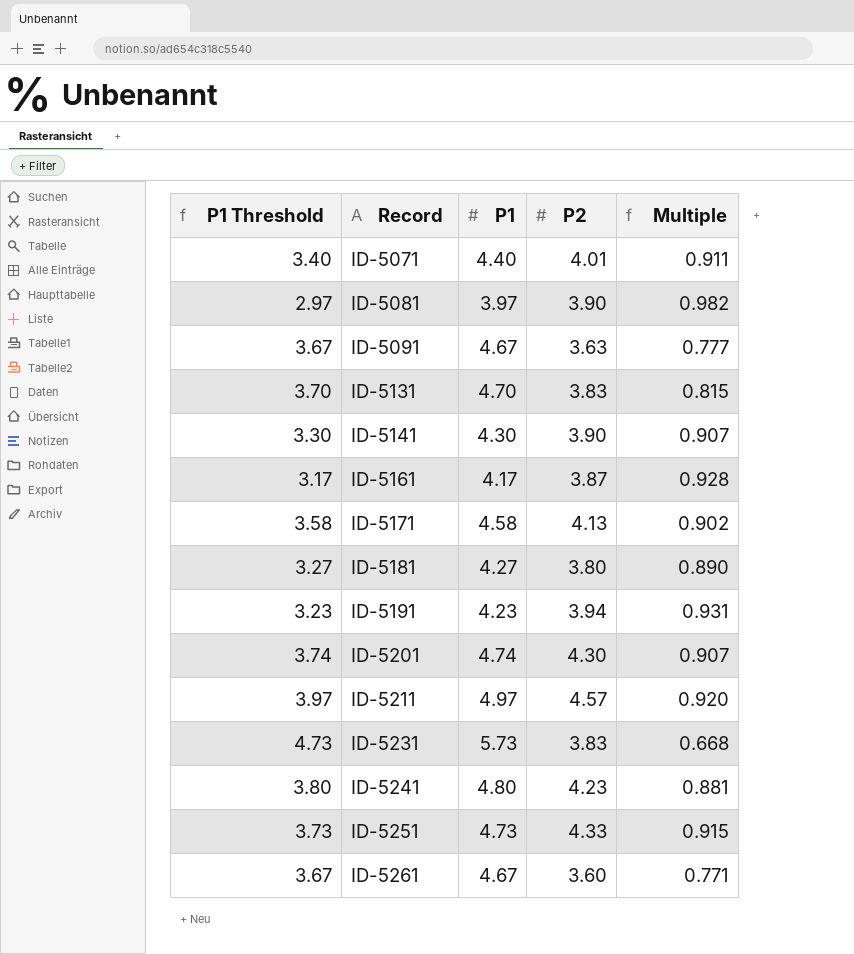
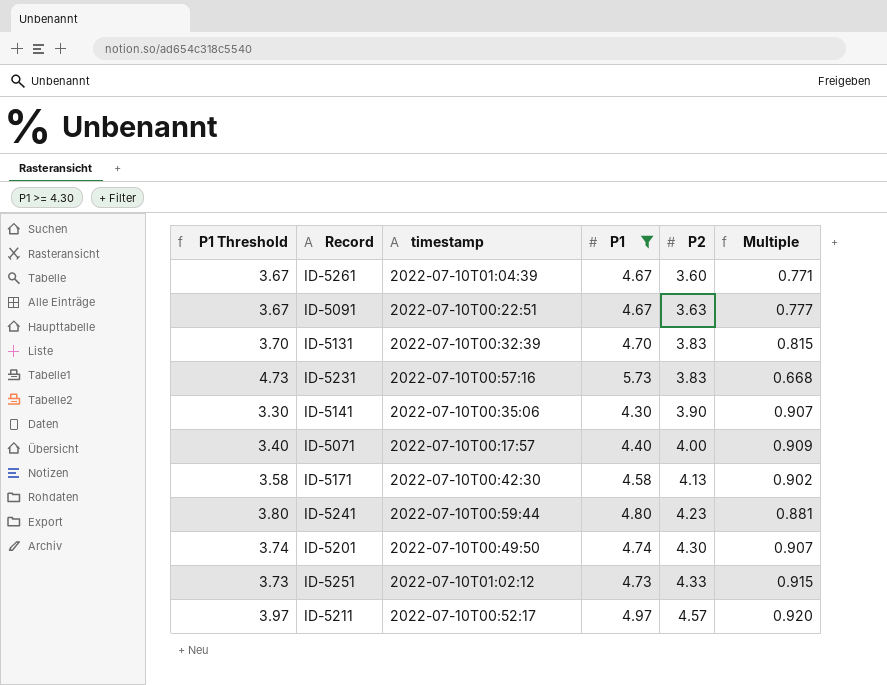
filter: none -> P1 >= 4.30
row order: Record ascending -> P2 ascending
column timestamp | position: none -> 3
ID-5071 | P2: 4.01 -> 4.00
ID-5071 | Multiple: 0.911 -> 0.909

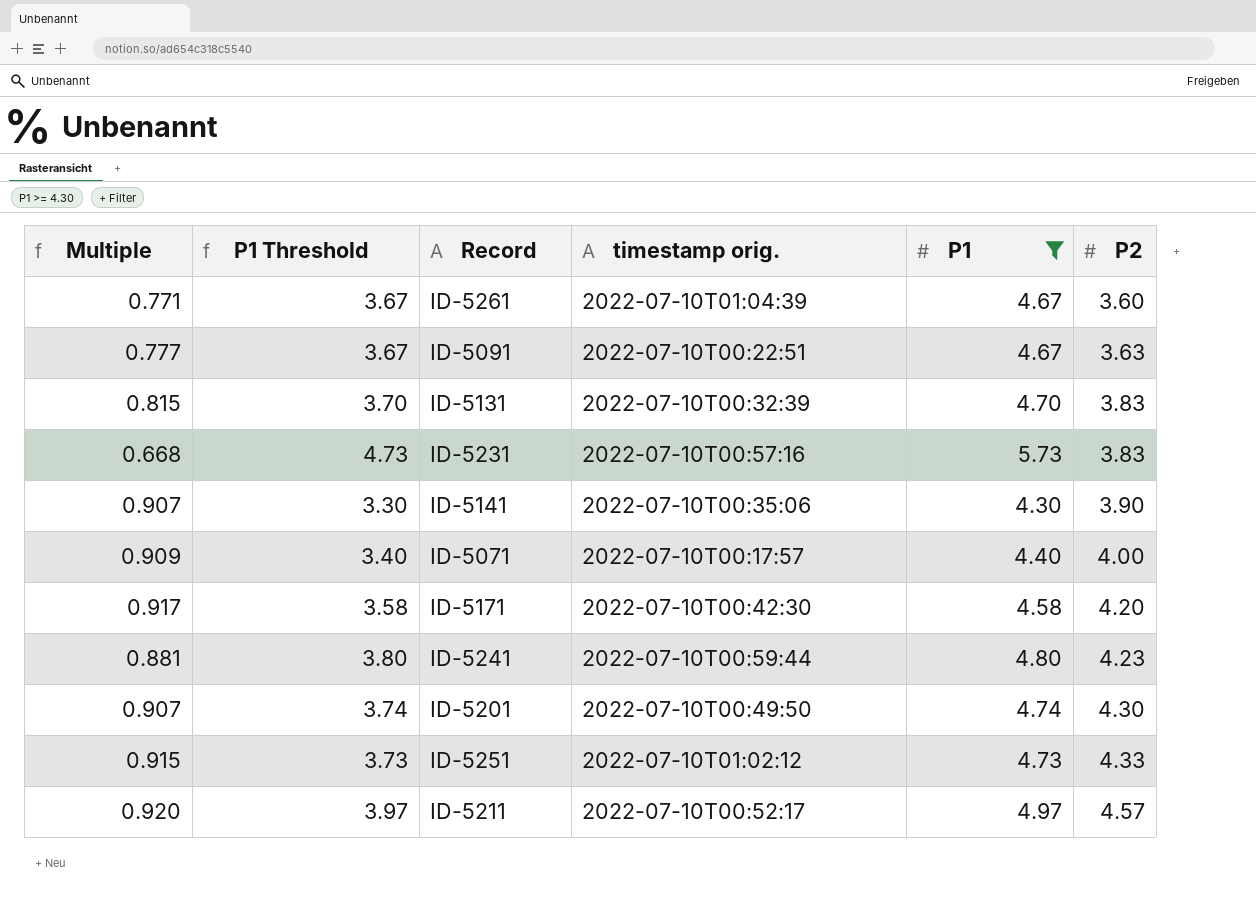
column Multiple | position: 6 -> 1
column name: timestamp -> timestamp orig.
ID-5171 | Multiple: 0.902 -> 0.917
ID-5171 | P2: 4.13 -> 4.20

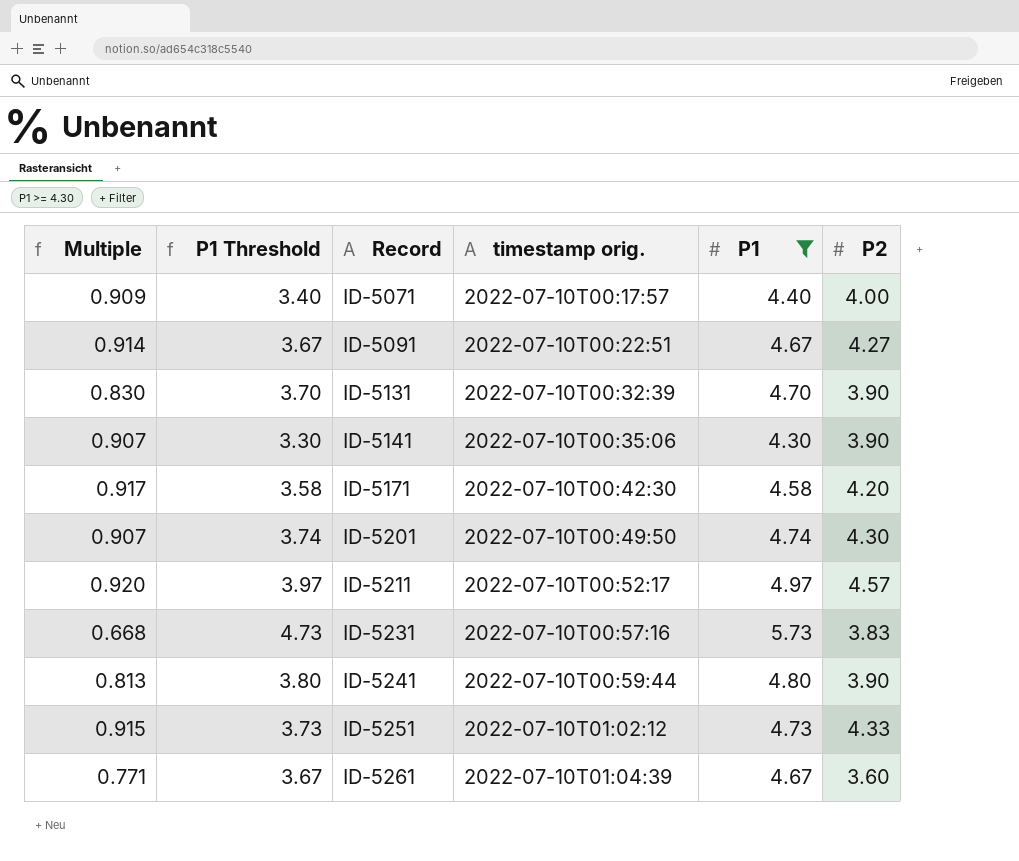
row order: P2 ascending -> Record ascending
ID-5091 | Multiple: 0.777 -> 0.914
ID-5091 | P2: 3.63 -> 4.27
ID-5131 | Multiple: 0.815 -> 0.830
ID-5131 | P2: 3.83 -> 3.90
ID-5241 | Multiple: 0.881 -> 0.813
ID-5241 | P2: 4.23 -> 3.90

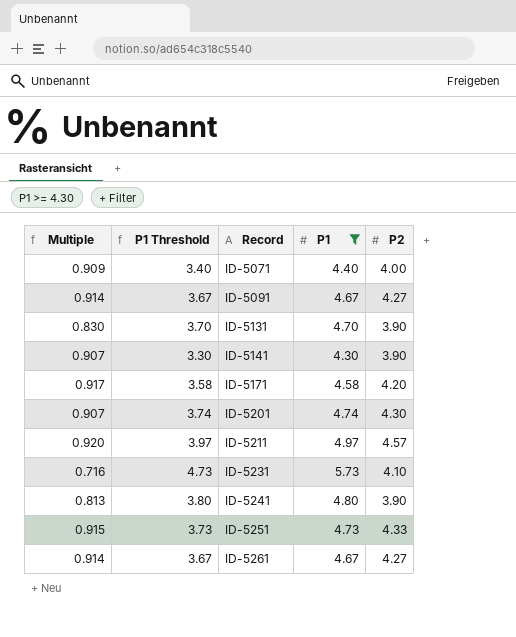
column timestamp orig. | position: 4 -> none
ID-5231 | Multiple: 0.668 -> 0.716
ID-5231 | P2: 3.83 -> 4.10
ID-5261 | Multiple: 0.771 -> 0.914
ID-5261 | P2: 3.60 -> 4.27

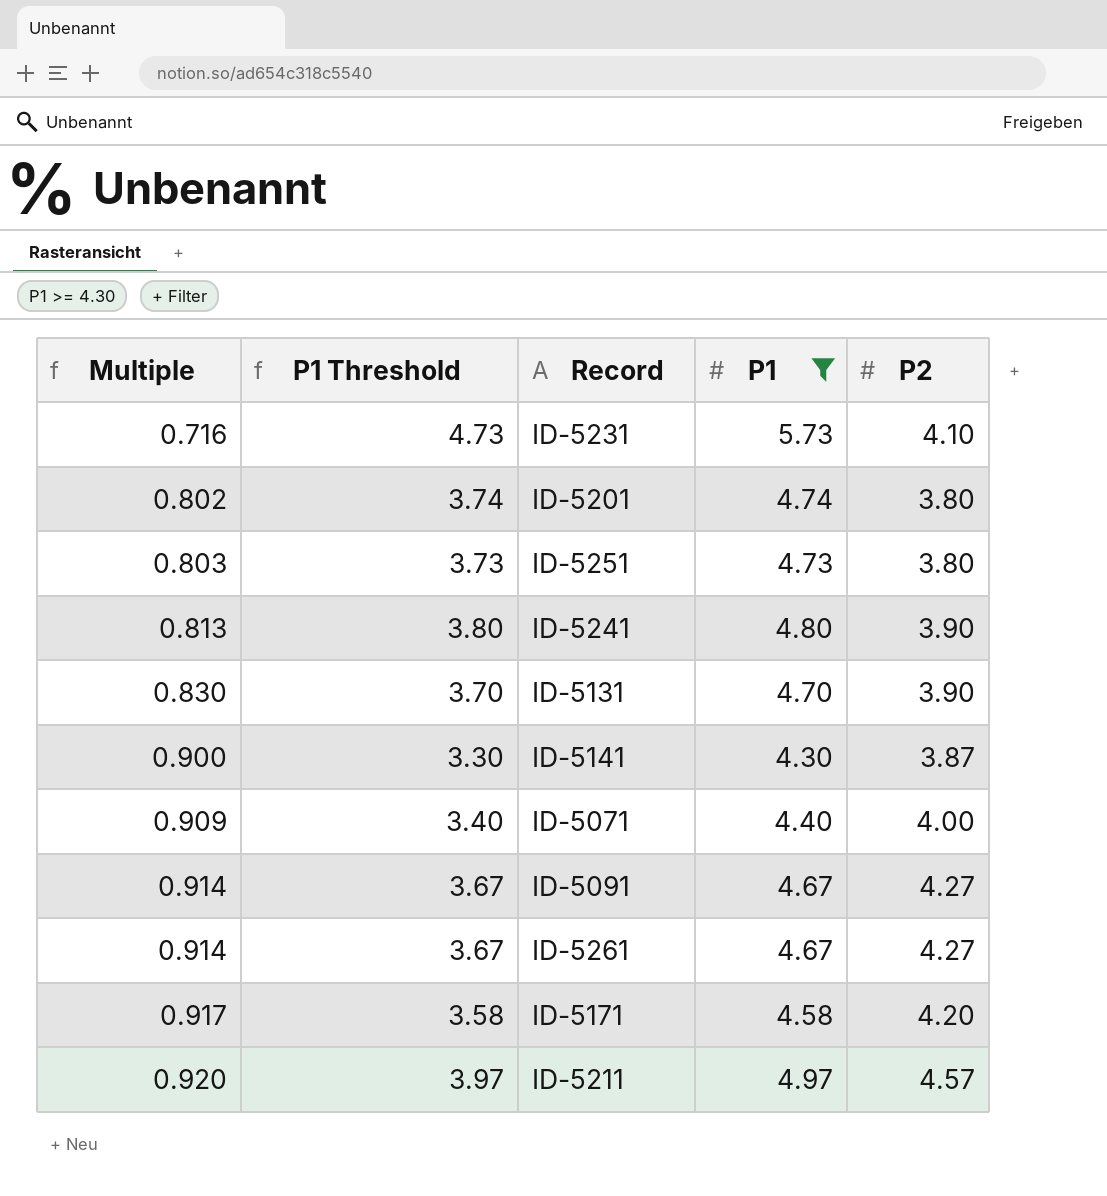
row order: Record ascending -> Multiple ascending
ID-5201 | Multiple: 0.907 -> 0.802
ID-5201 | P2: 4.30 -> 3.80
ID-5251 | Multiple: 0.915 -> 0.803
ID-5251 | P2: 4.33 -> 3.80
ID-5141 | Multiple: 0.907 -> 0.900
ID-5141 | P2: 3.90 -> 3.87

